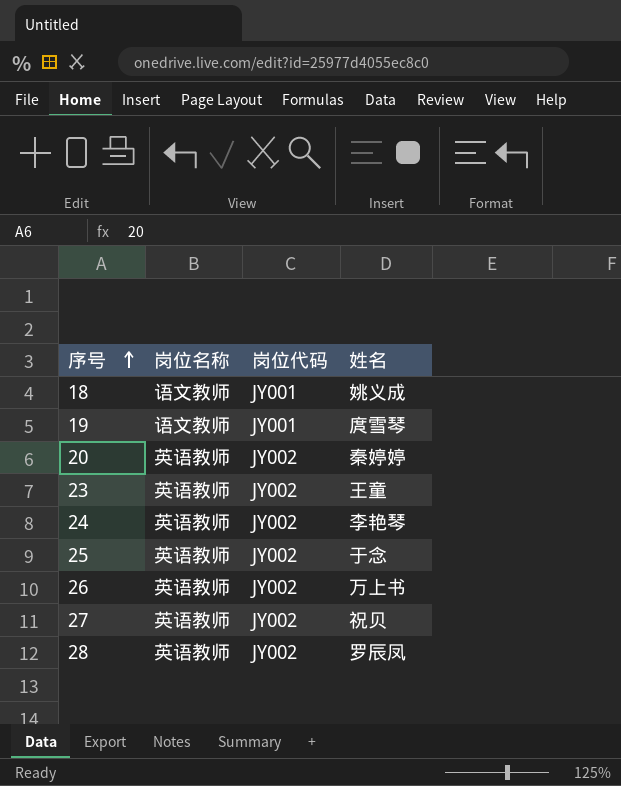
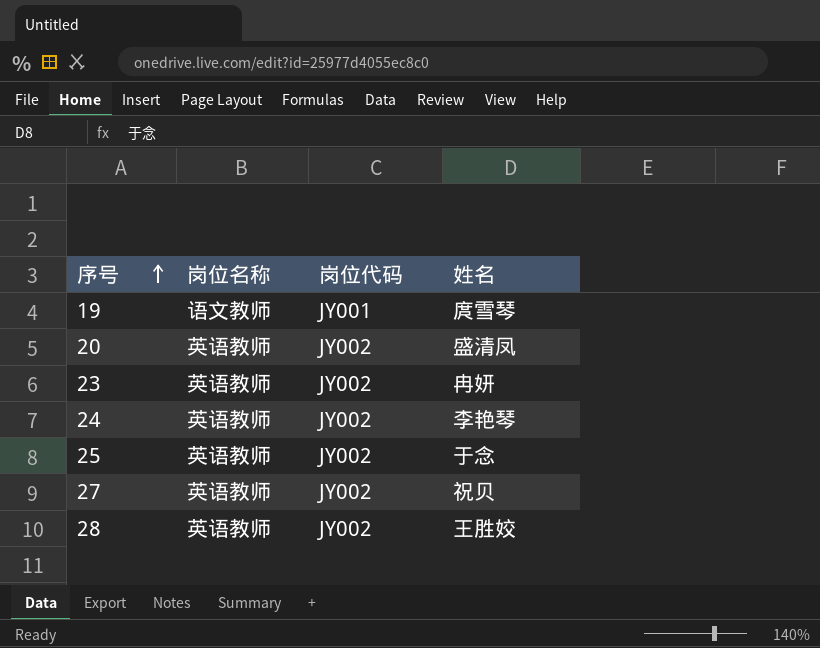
row 18: 语文教师 | JY001 | 姚义成 -> none
row 26: 英语教师 | JY002 | 万上书 -> none
20 | 姓名: 秦婷婷 -> 盛清凤
23 | 姓名: 王童 -> 冉妍
28 | 姓名: 罗辰凤 -> 王胜姣

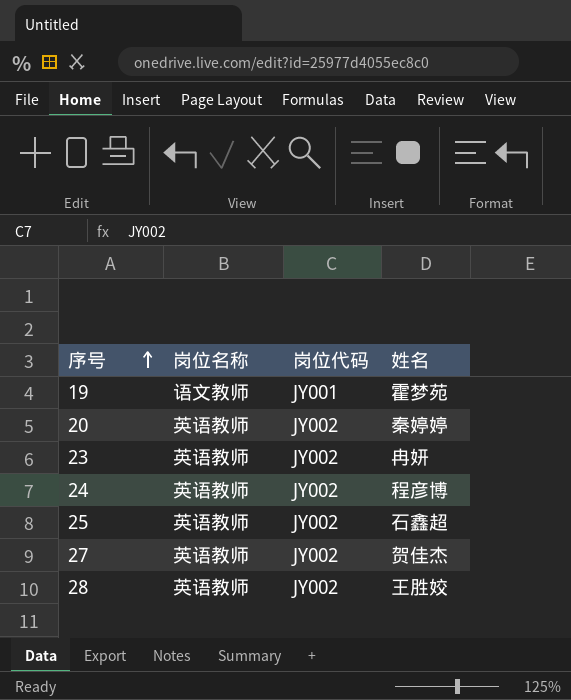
19 | 姓名: 庹雪琴 -> 霍梦苑
20 | 姓名: 盛清凤 -> 秦婷婷
24 | 姓名: 李艳琴 -> 程彦博
25 | 姓名: 于念 -> 石鑫超
27 | 姓名: 祝贝 -> 贺佳杰

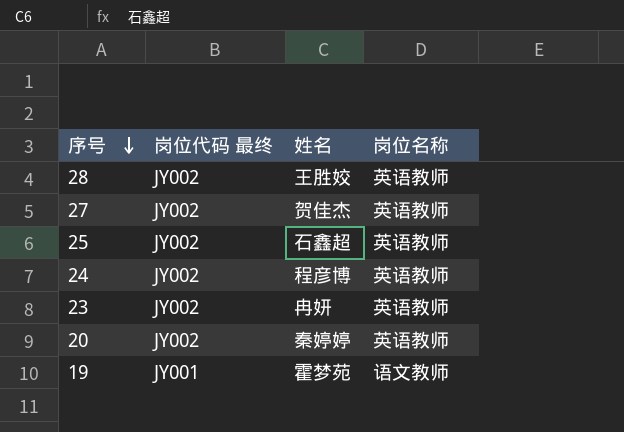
row order: 序号 ascending -> 序号 descending
column name: 岗位代码 -> 岗位代码 最终
column 岗位名称 | position: 2 -> 4

